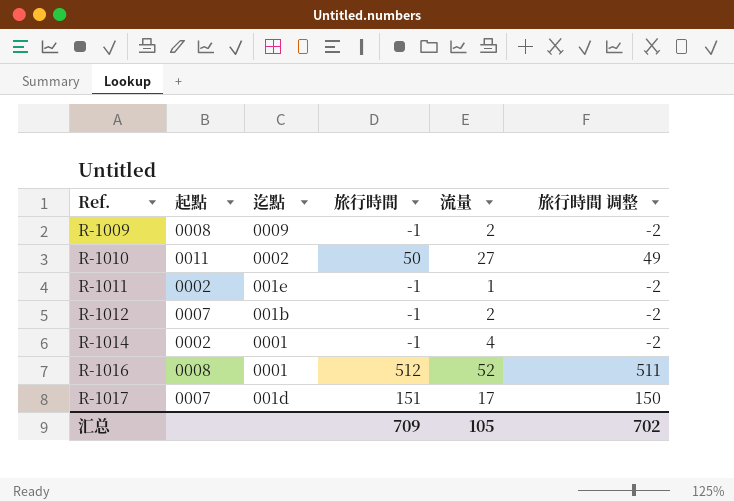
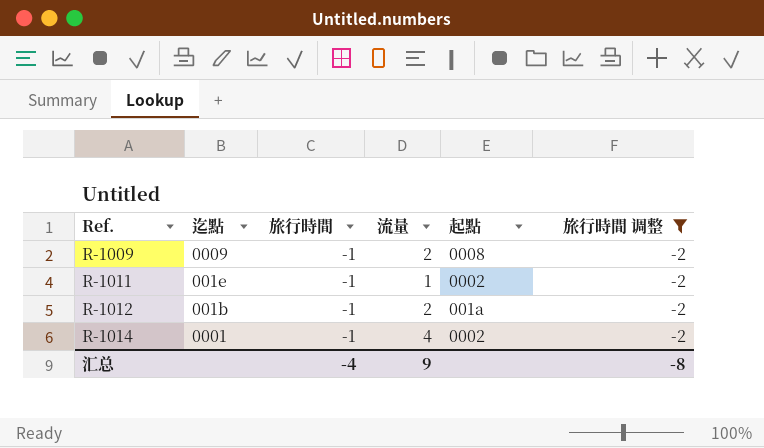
filter: none -> 旅行時間 调整 = -2
column 起點 | position: 2 -> 5
R-1012 | 起點: 0007 -> 001a
汇总 | 旅行時間: 709 -> -4
汇总 | 流量: 105 -> 9
汇总 | 旅行時間 调整: 702 -> -8

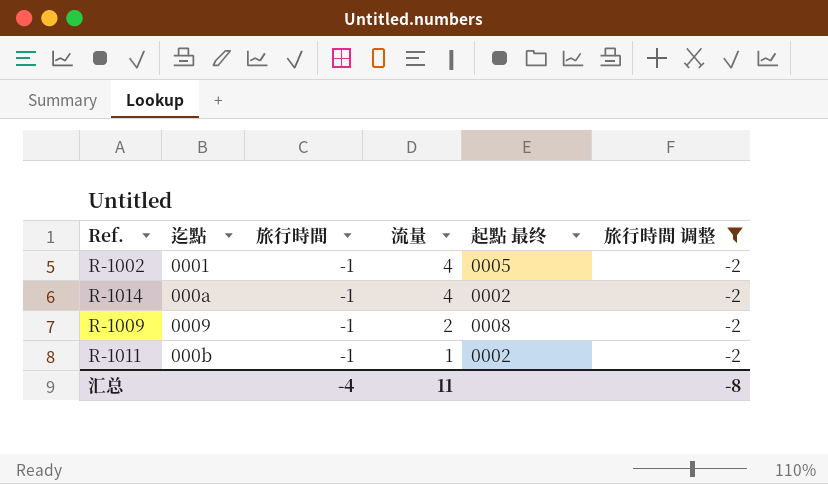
row order: Ref. ascending -> 流量 descending
column name: 起點 -> 起點 最终
row R-1012: 001b | -1 | 2 | 001a | -2 -> none
row R-1002: none -> 0001 | -1 | 4 | 0005 | -2
R-1014 | 迄點: 0001 -> 000a
R-1011 | 迄點: 001e -> 000b
汇总 | 流量: 9 -> 11

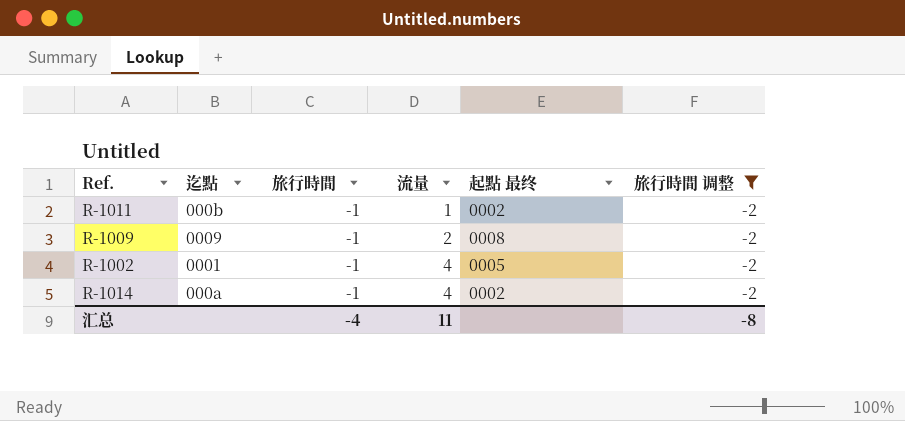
row order: 流量 descending -> 流量 ascending

